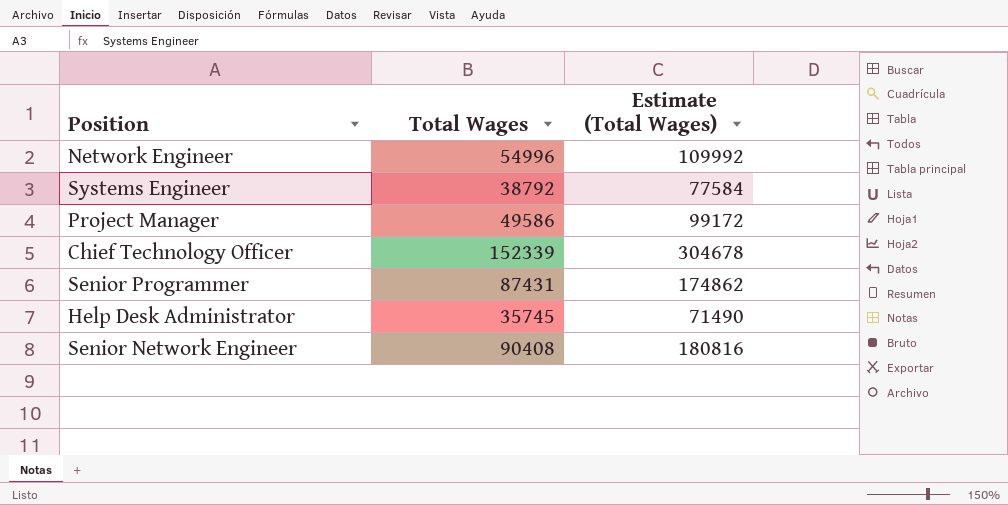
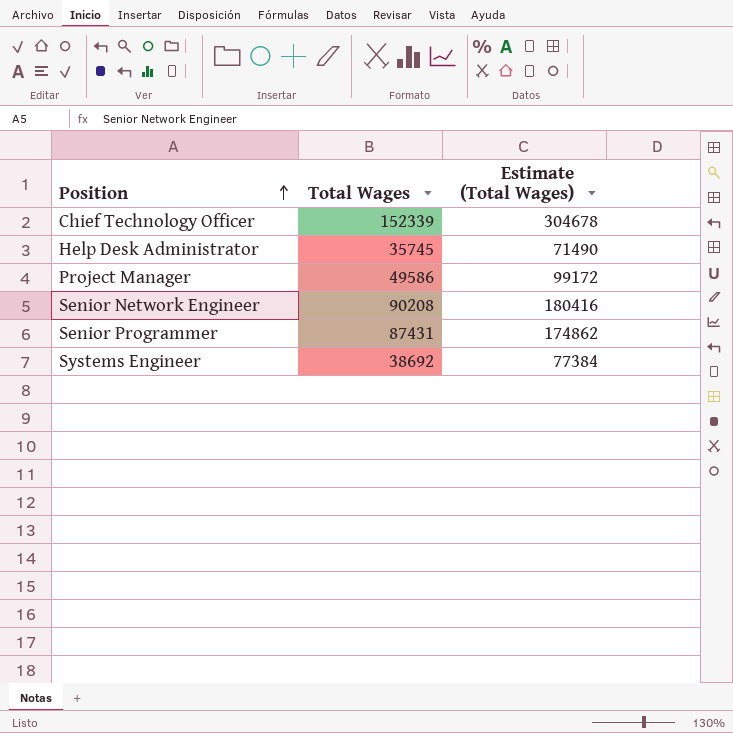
row order: none -> Position ascending
row Network Engineer: 54996 | 109992 -> none
Senior Network Engineer | Total Wages: 90408 -> 90208
Senior Network Engineer | Estimate (Total Wages): 180816 -> 180416
Systems Engineer | Total Wages: 38792 -> 38692
Systems Engineer | Estimate (Total Wages): 77584 -> 77384

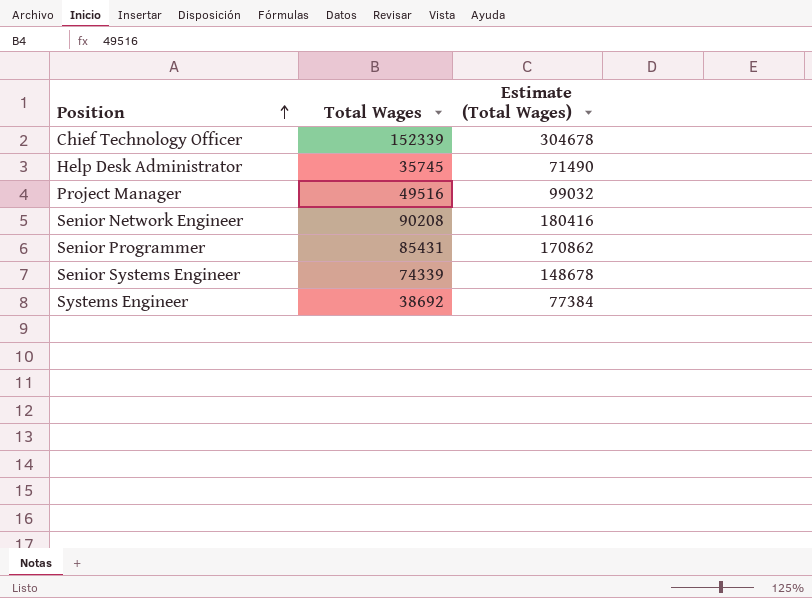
Project Manager | Total Wages: 49586 -> 49516
Project Manager | Estimate (Total Wages): 99172 -> 99032
Senior Programmer | Total Wages: 87431 -> 85431
Senior Programmer | Estimate (Total Wages): 174862 -> 170862
row Senior Systems Engineer: none -> 74339 | 148678

